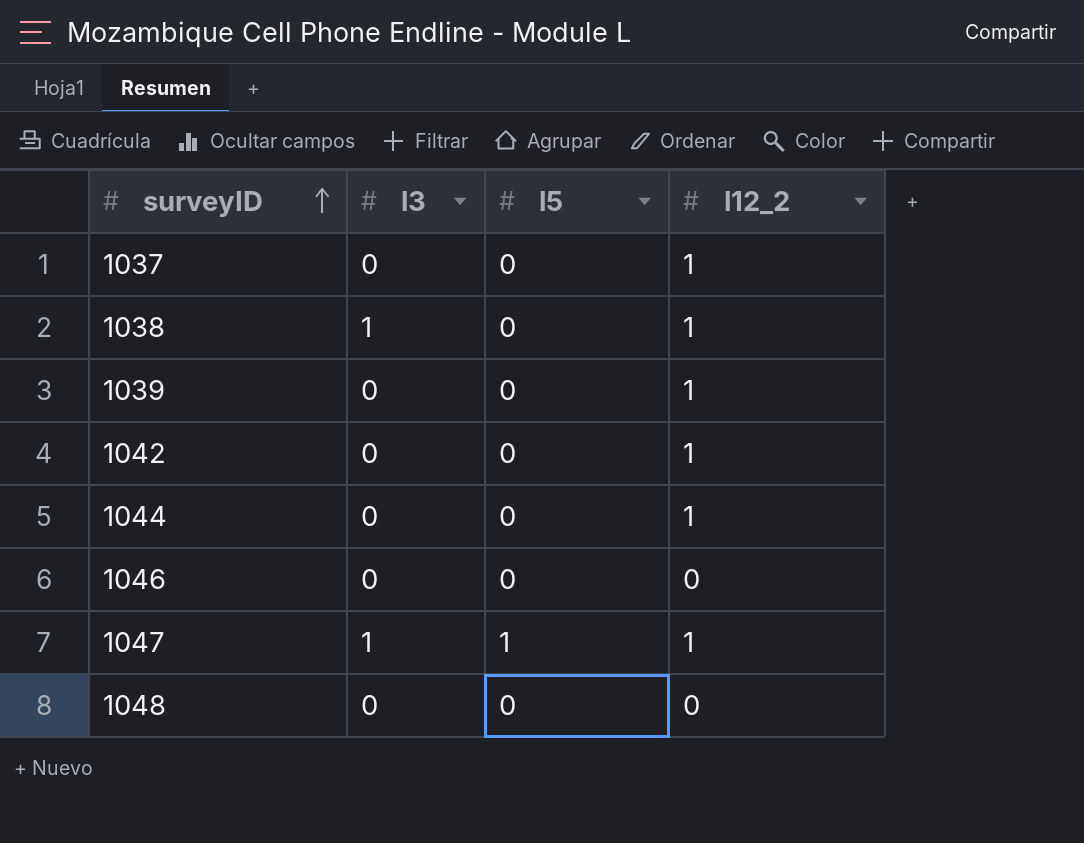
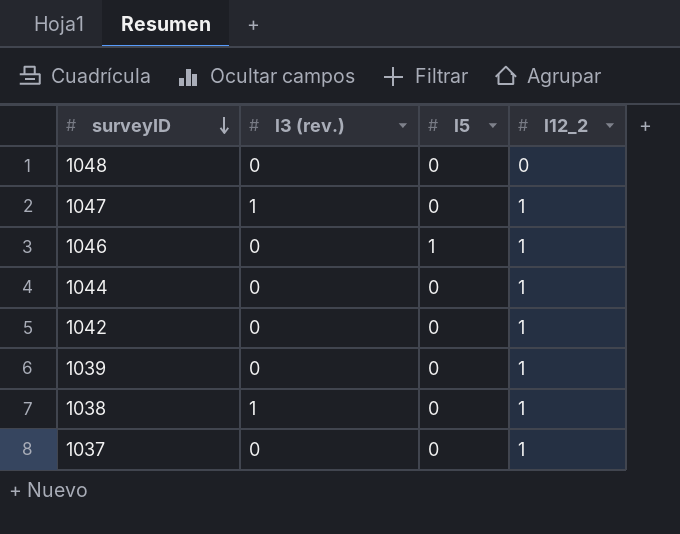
row order: surveyID ascending -> surveyID descending
column name: l3 -> l3 (rev.)
1047 | l5: 1 -> 0
1046 | l5: 0 -> 1
1046 | l12_2: 0 -> 1

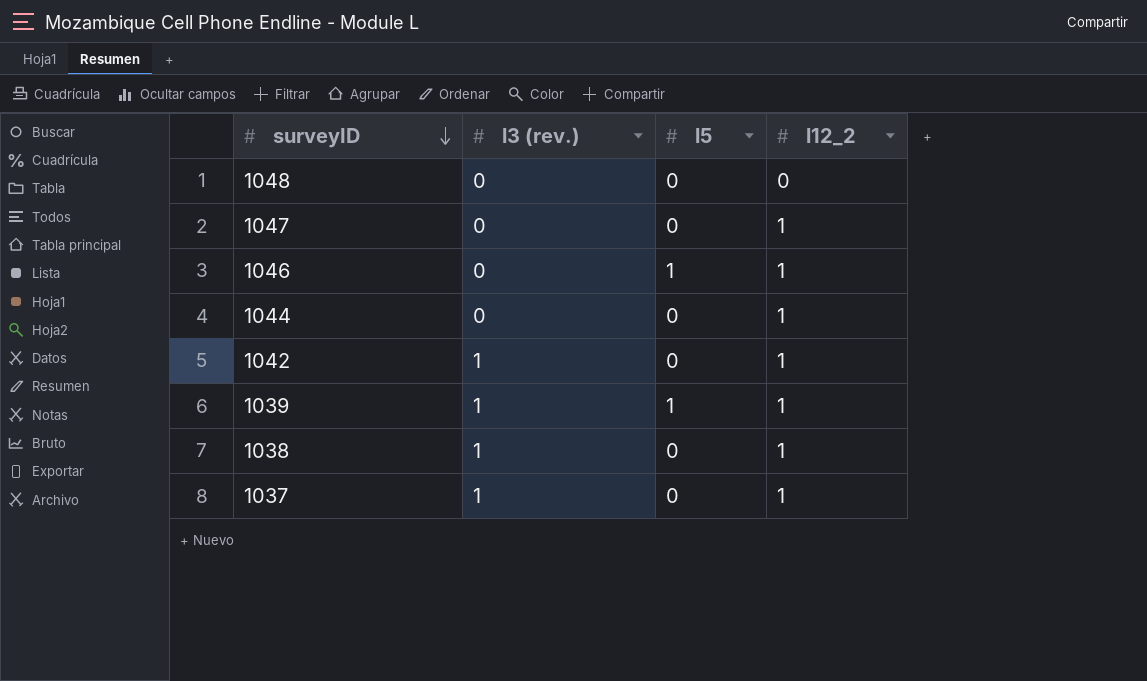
1047 | l3 (rev.): 1 -> 0
1042 | l3 (rev.): 0 -> 1
1039 | l3 (rev.): 0 -> 1
1039 | l5: 0 -> 1
1037 | l3 (rev.): 0 -> 1

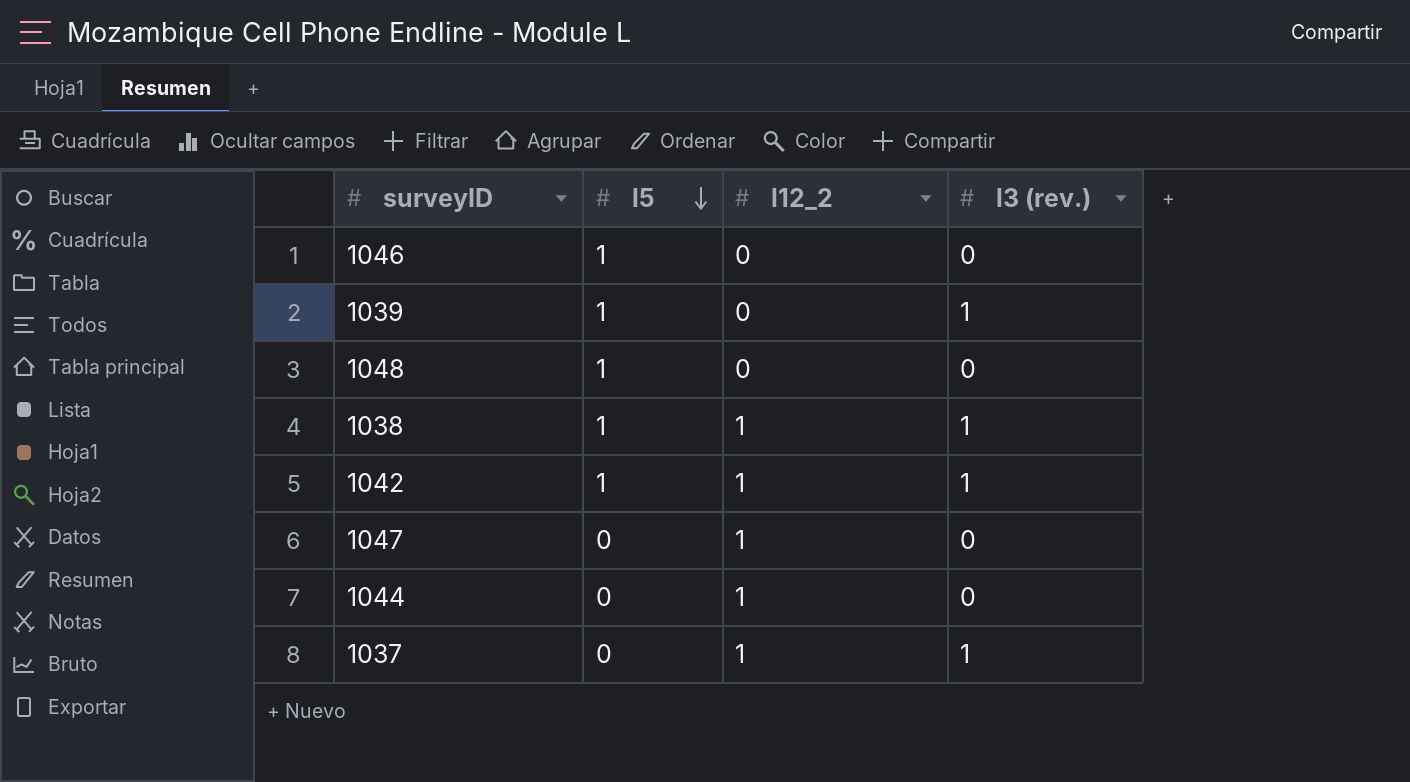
row order: surveyID descending -> l5 descending
column l3 (rev.) | position: 2 -> 4
1046 | l12_2: 1 -> 0
1039 | l12_2: 1 -> 0
1048 | l5: 0 -> 1
1038 | l5: 0 -> 1
1042 | l5: 0 -> 1

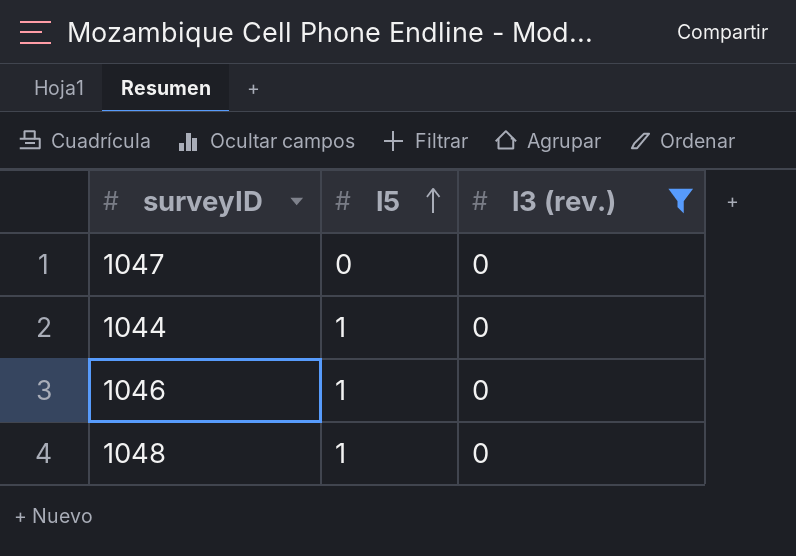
filter: none -> l3 (rev.) = 0
row order: l5 descending -> l5 ascending
column l12_2 | position: 3 -> none
1044 | l5: 0 -> 1

